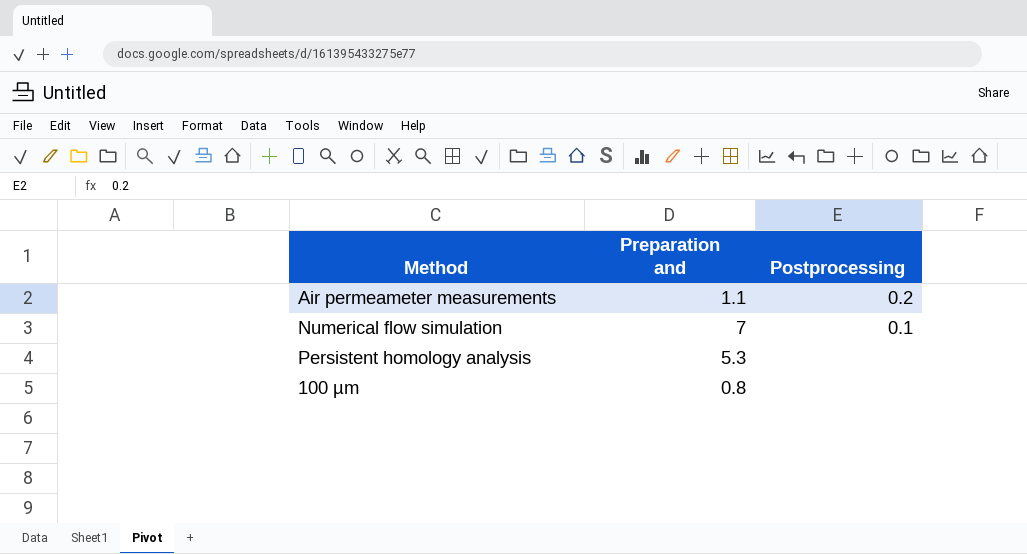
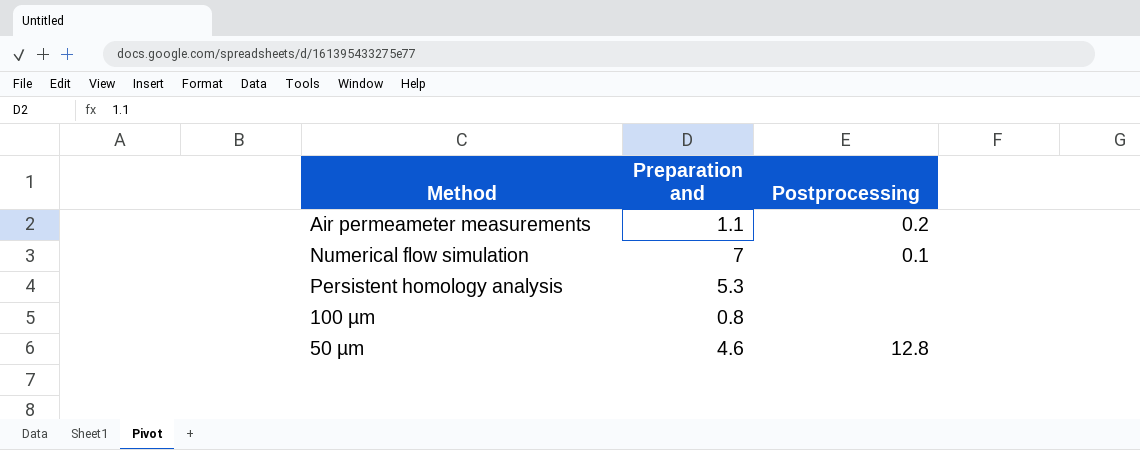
row 50 µm: none -> 4.6 | 12.8

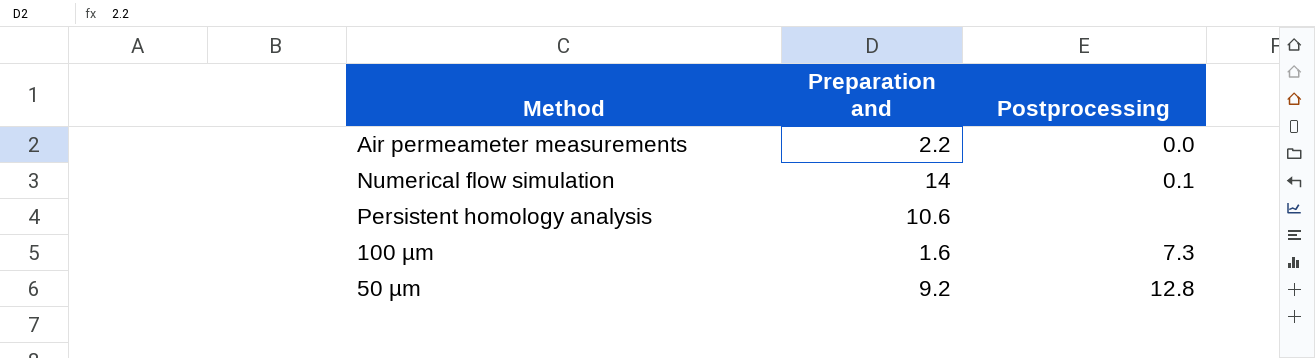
Air permeameter measurements | Preparation and: 1.1 -> 2.2
Air permeameter measurements | Postprocessing: 0.2 -> 0.0
Numerical flow simulation | Preparation and: 7 -> 14
Persistent homology analysis | Preparation and: 5.3 -> 10.6
100 µm | Preparation and: 0.8 -> 1.6
100 µm | Postprocessing: none -> 7.3
50 µm | Preparation and: 4.6 -> 9.2

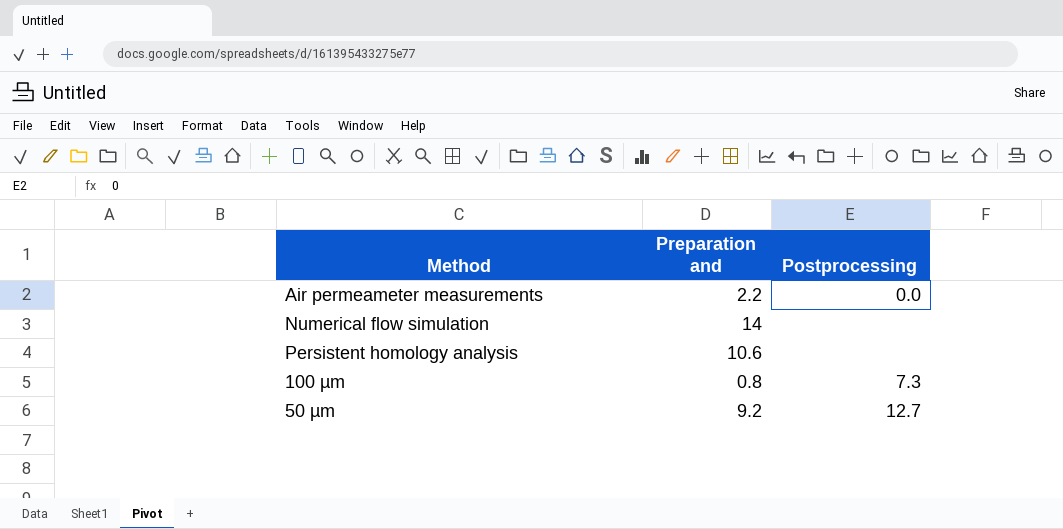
Numerical flow simulation | Postprocessing: 0.1 -> none
100 µm | Preparation and: 1.6 -> 0.8
50 µm | Postprocessing: 12.8 -> 12.7

